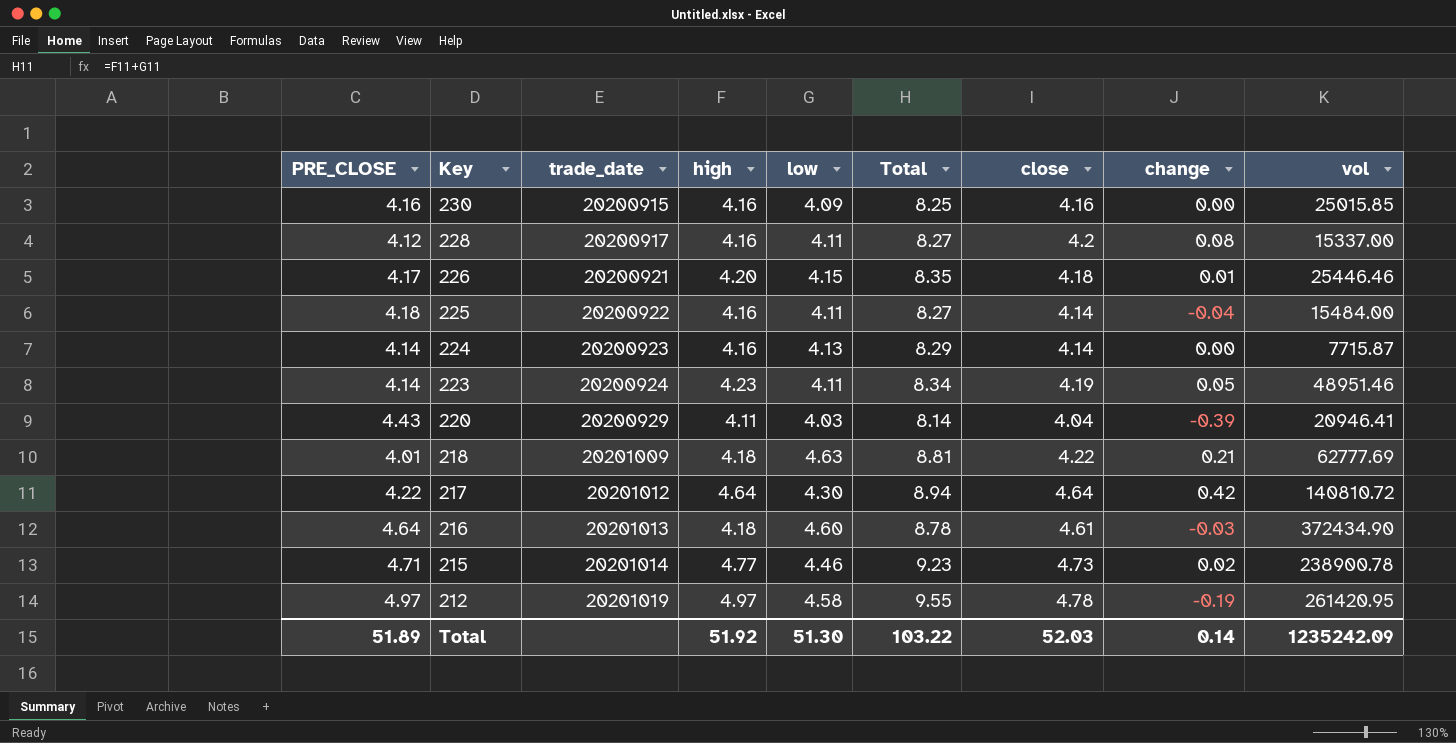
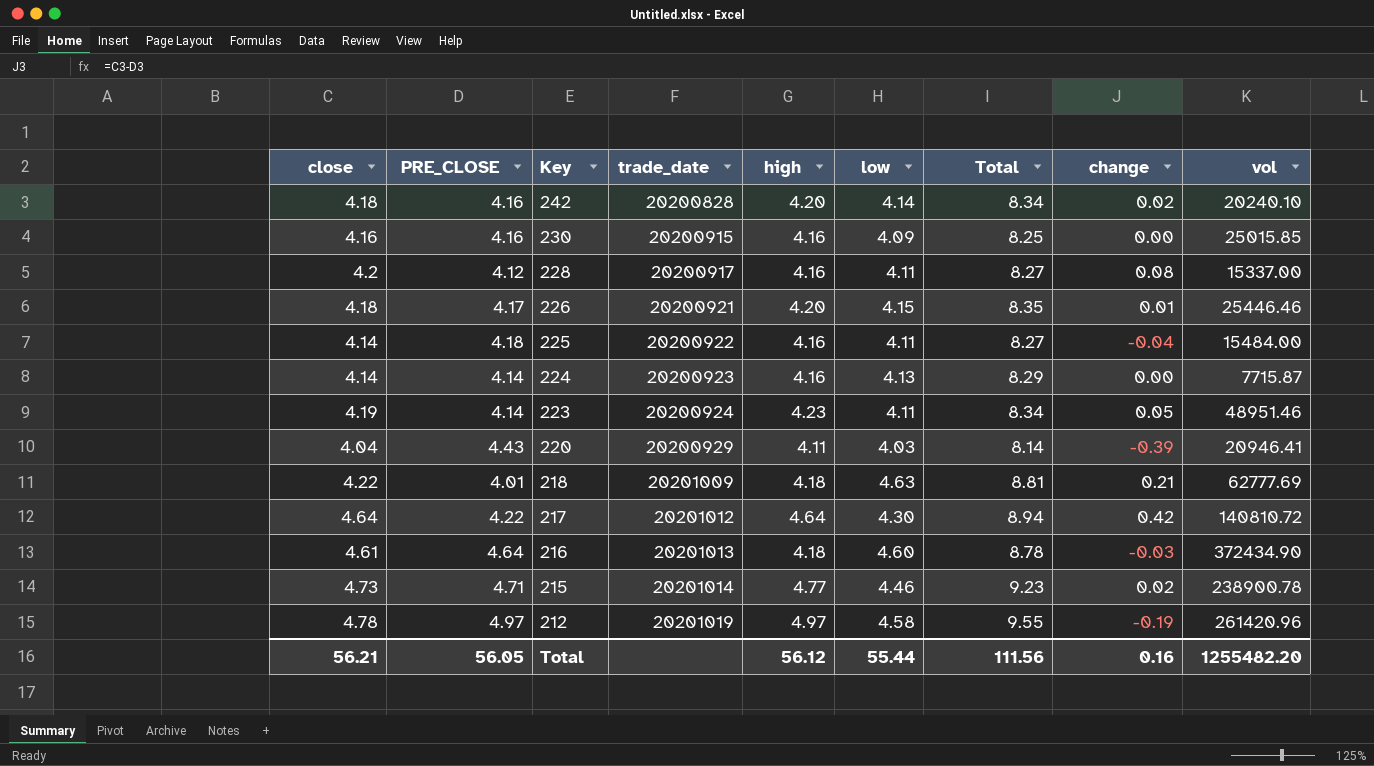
column close | position: 7 -> 1
row 242: none -> 4.18 | 4.16 | 20200828 | 4.20 | 4.14 | 8.34 | 0.02 | 20240.10
212 | vol: 261420.95 -> 261420.96
Total | close: 52.03 -> 56.21
Total | PRE_CLOSE: 51.89 -> 56.05
Total | high: 51.92 -> 56.12
Total | low: 51.30 -> 55.44
Total | Total: 103.22 -> 111.56
Total | change: 0.14 -> 0.16
Total | vol: 1235242.09 -> 1255482.20

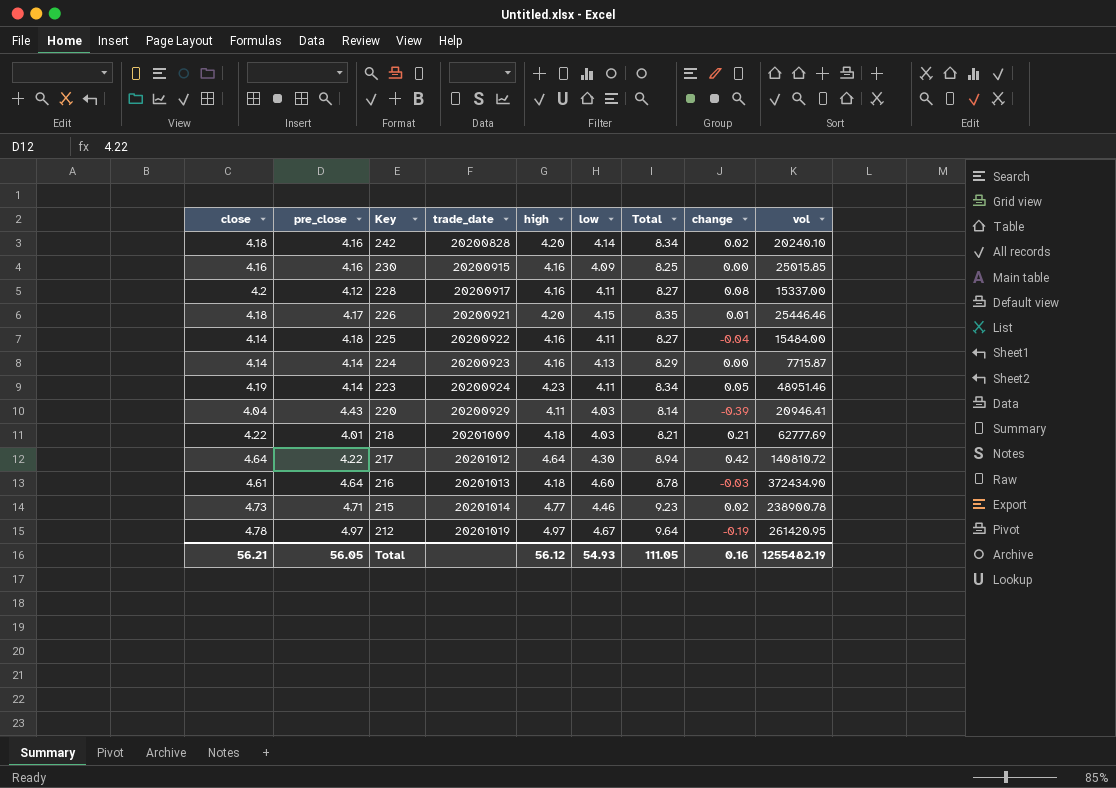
column name: PRE_CLOSE -> pre_close
218 | low: 4.63 -> 4.03
218 | Total: 8.81 -> 8.21
212 | low: 4.58 -> 4.67
212 | Total: 9.55 -> 9.64
212 | vol: 261420.96 -> 261420.95
Total | low: 55.44 -> 54.93
Total | Total: 111.56 -> 111.05
Total | vol: 1255482.20 -> 1255482.19

